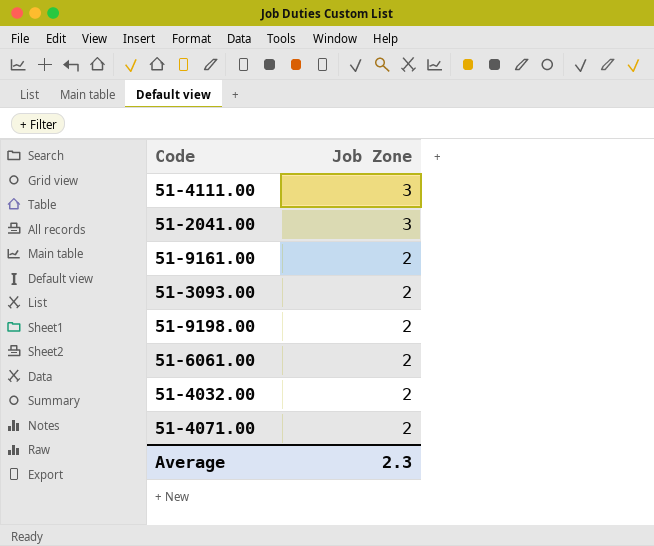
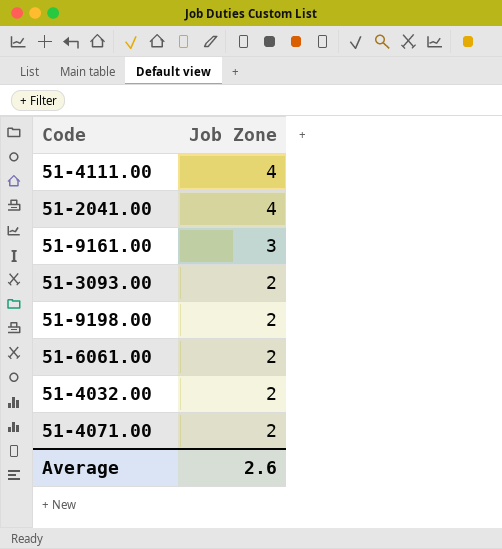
51-4111.00 | Job Zone: 3 -> 4
51-2041.00 | Job Zone: 3 -> 4
51-9161.00 | Job Zone: 2 -> 3
Average | Job Zone: 2.3 -> 2.6

